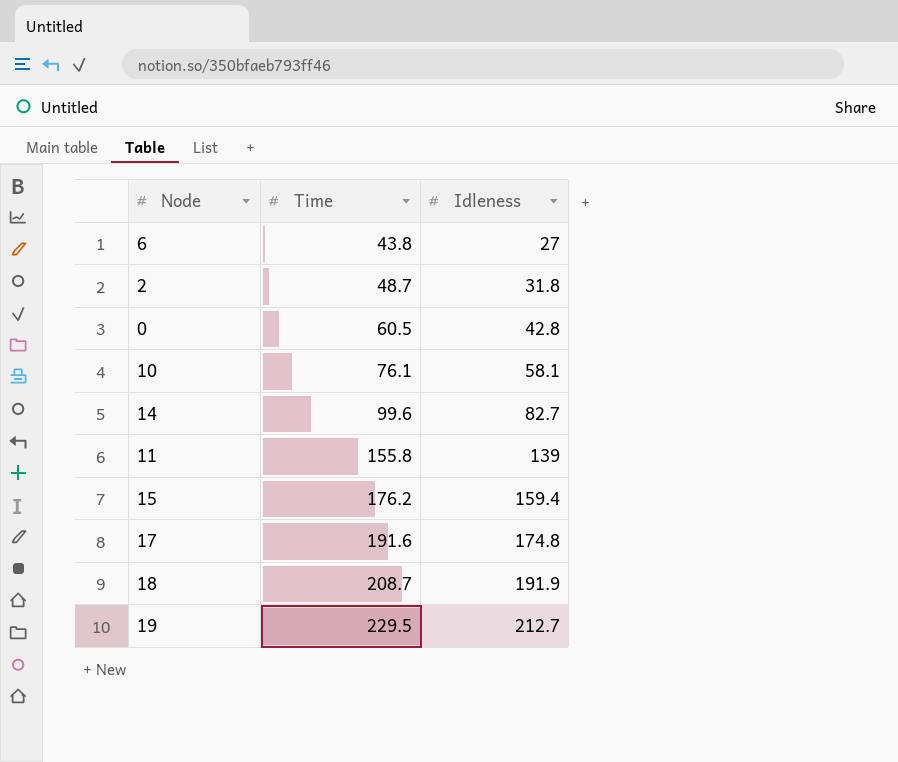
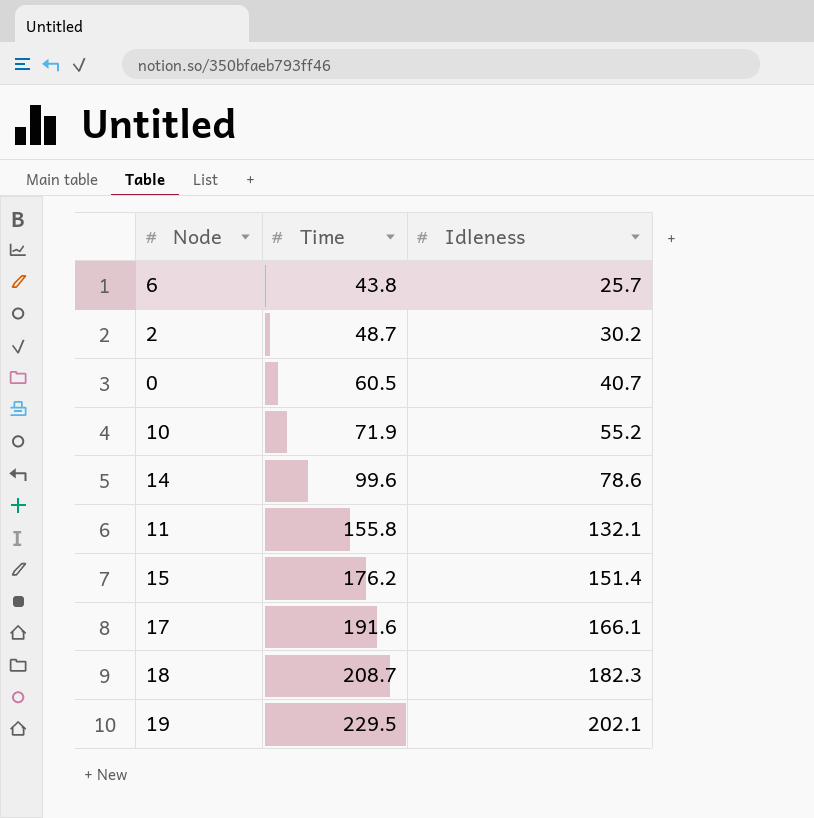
6 | Idleness: 27 -> 25.7
2 | Idleness: 31.8 -> 30.2
0 | Idleness: 42.8 -> 40.7
10 | Time: 76.1 -> 71.9
10 | Idleness: 58.1 -> 55.2
14 | Idleness: 82.7 -> 78.6
11 | Idleness: 139 -> 132.1
15 | Idleness: 159.4 -> 151.4
17 | Idleness: 174.8 -> 166.1
18 | Idleness: 191.9 -> 182.3
19 | Idleness: 212.7 -> 202.1

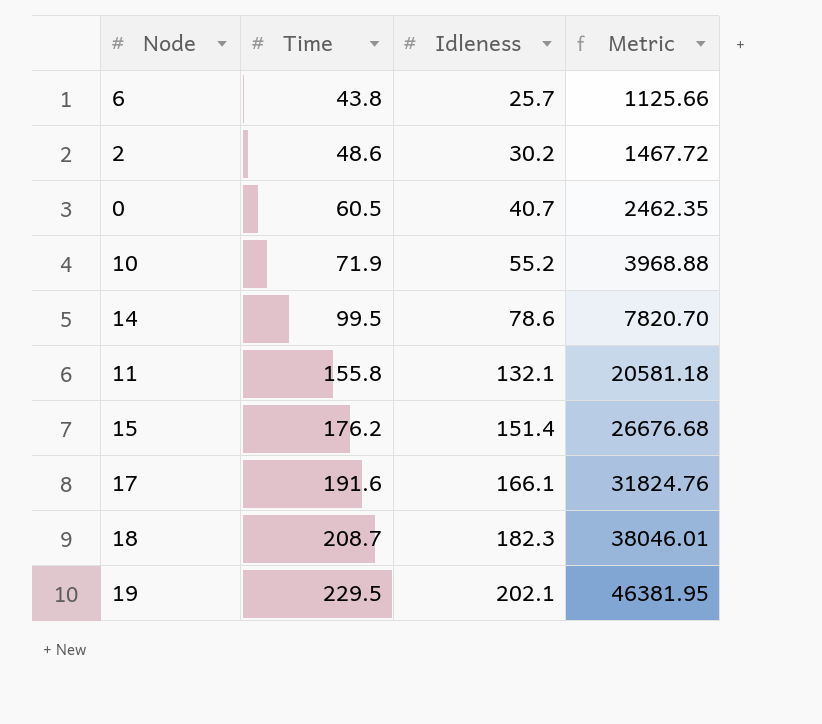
column Metric | formula: none -> [Time] * [Idleness]
2 | Time: 48.7 -> 48.6
14 | Time: 99.6 -> 99.5

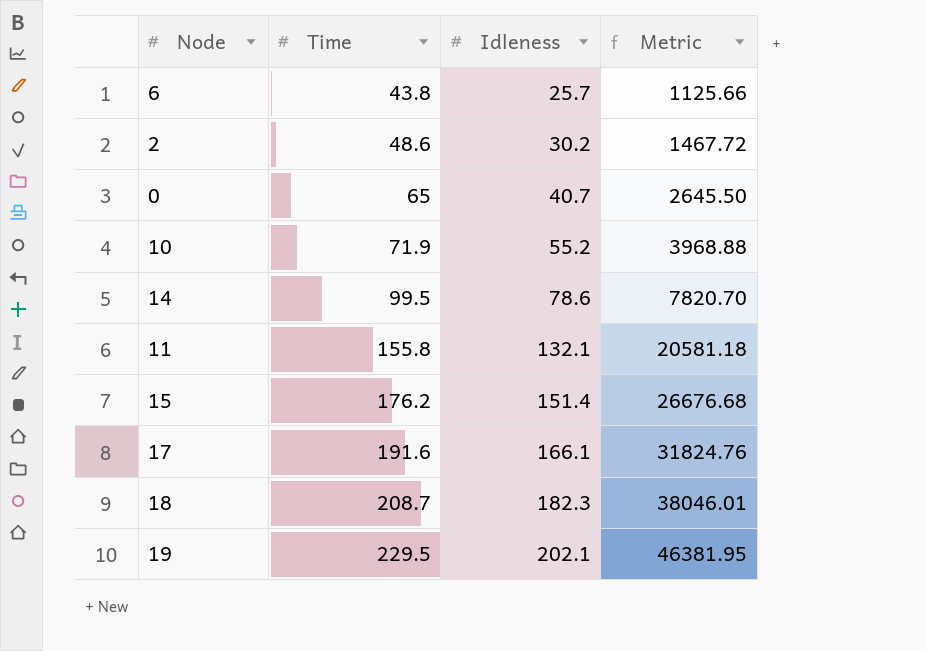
0 | Time: 60.5 -> 65
0 | Metric: 2462.35 -> 2645.50

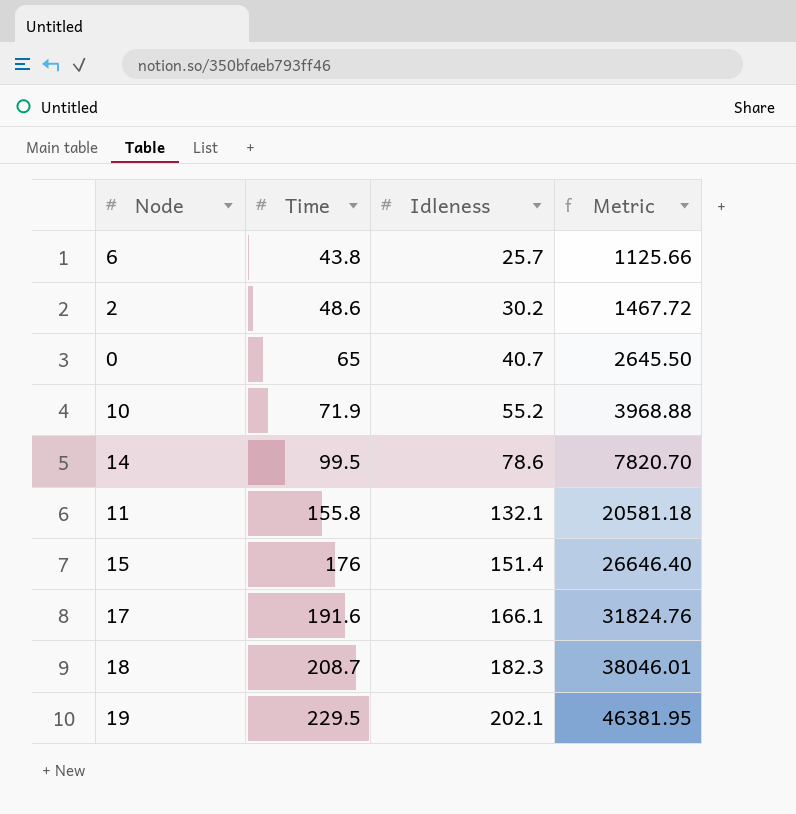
15 | Time: 176.2 -> 176
15 | Metric: 26676.68 -> 26646.40

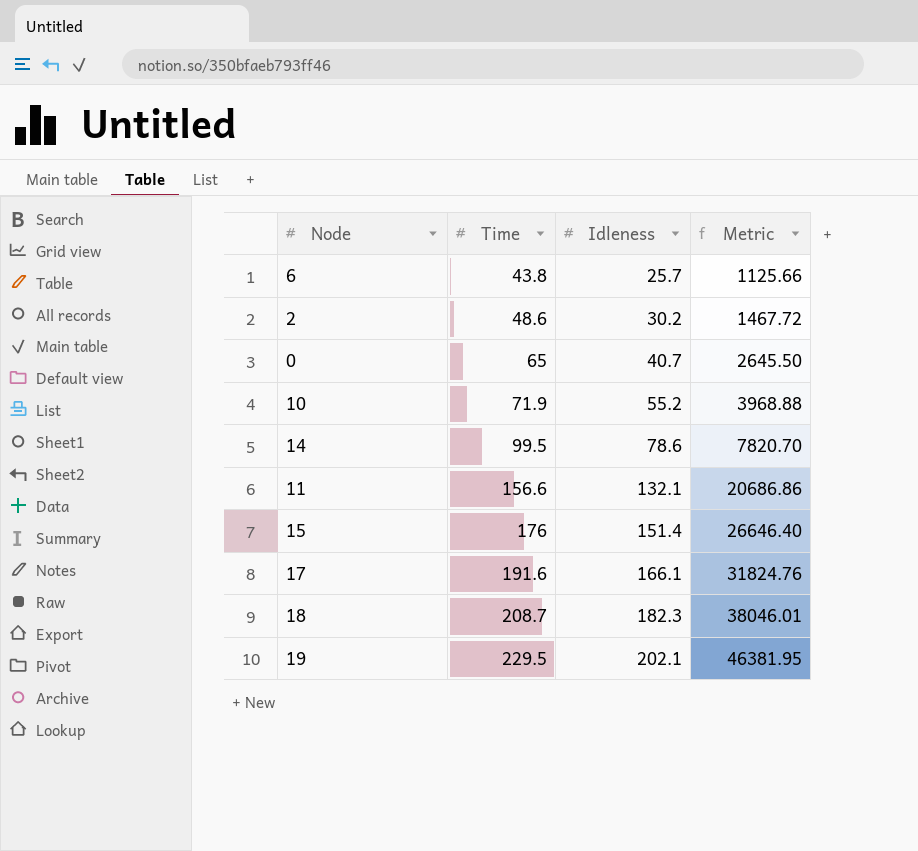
11 | Time: 155.8 -> 156.6
11 | Metric: 20581.18 -> 20686.86

